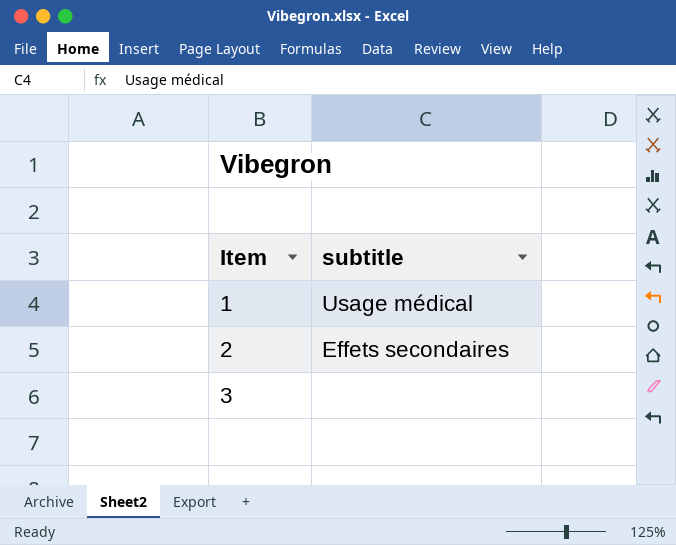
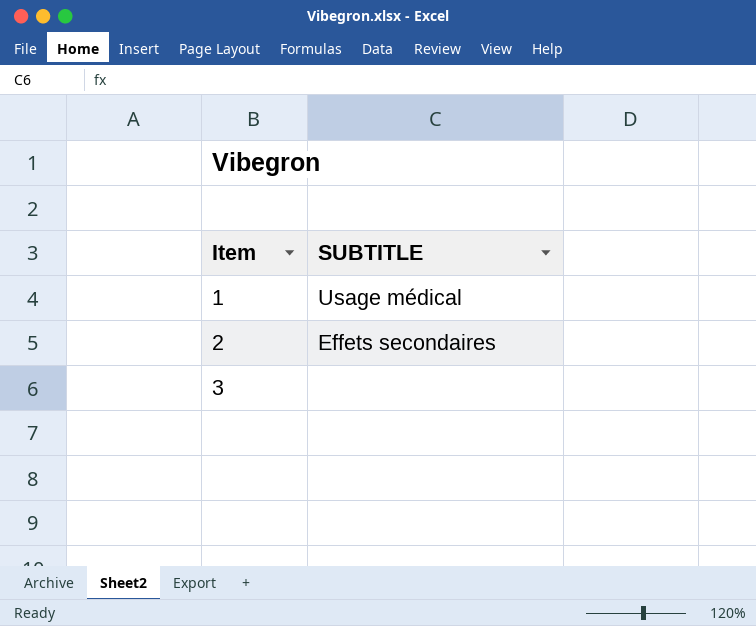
column name: subtitle -> SUBTITLE

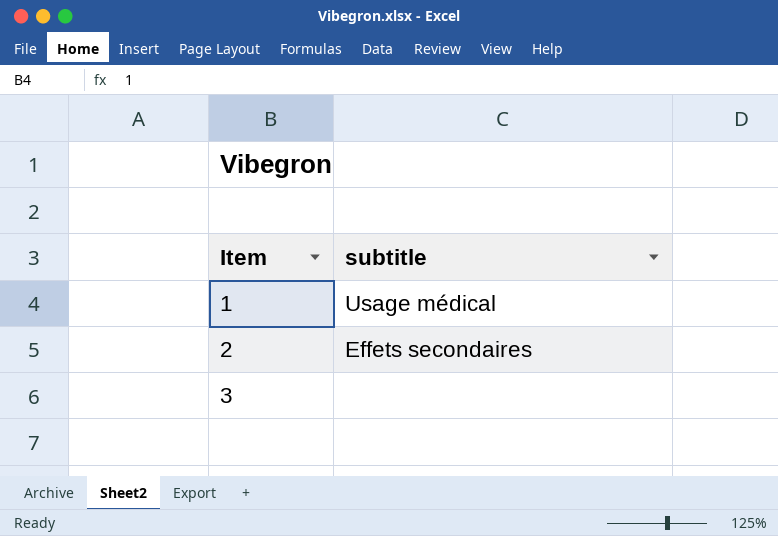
column name: SUBTITLE -> subtitle

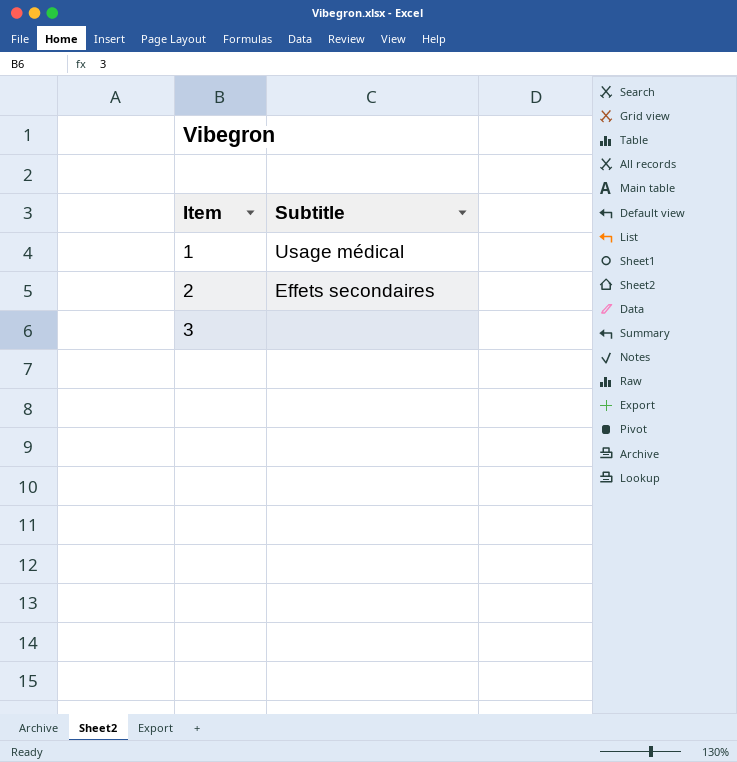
column name: subtitle -> Subtitle

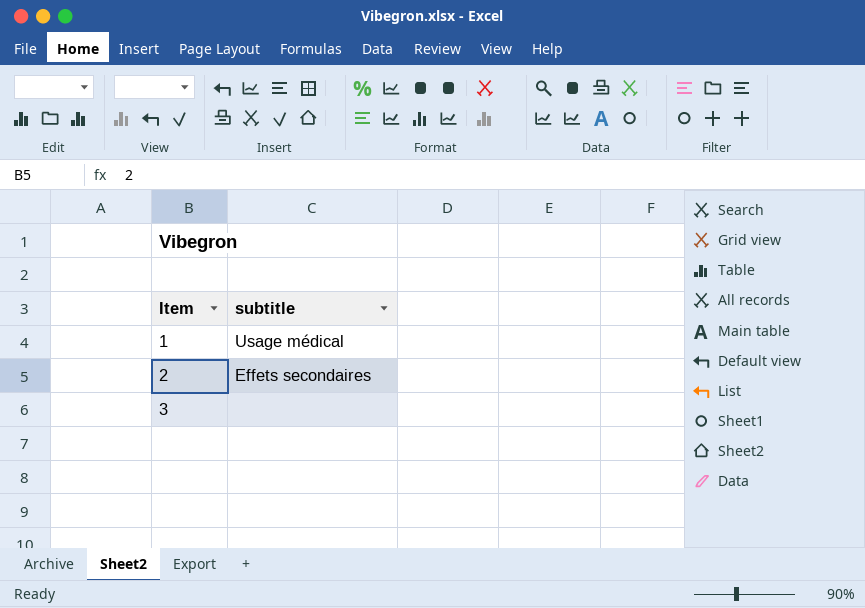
column name: Subtitle -> subtitle

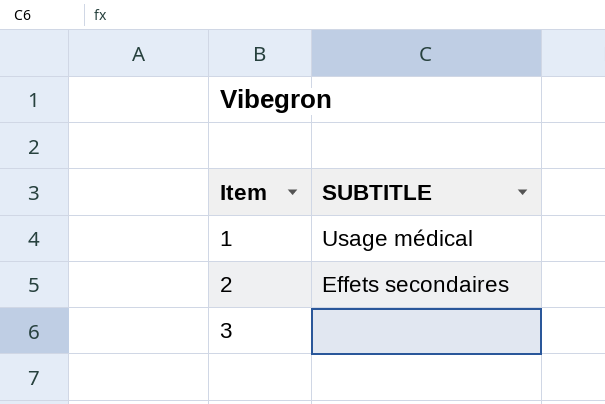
column name: subtitle -> SUBTITLE

